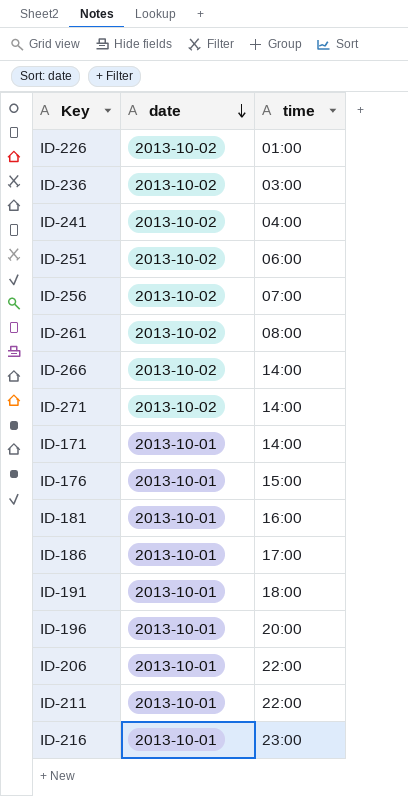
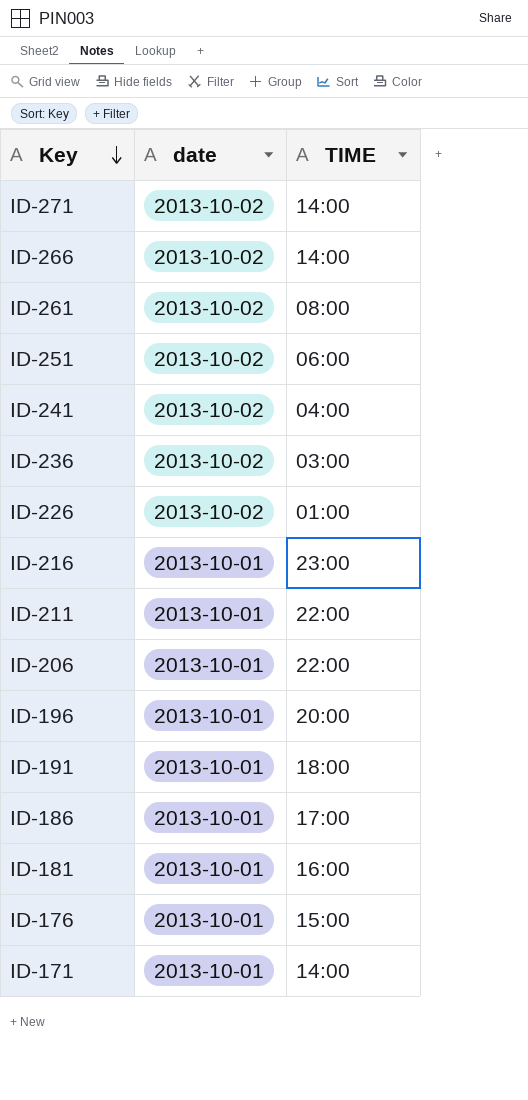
row order: date descending -> Key descending
column name: time -> TIME
row ID-256: 2013-10-02 | 07:00 -> none

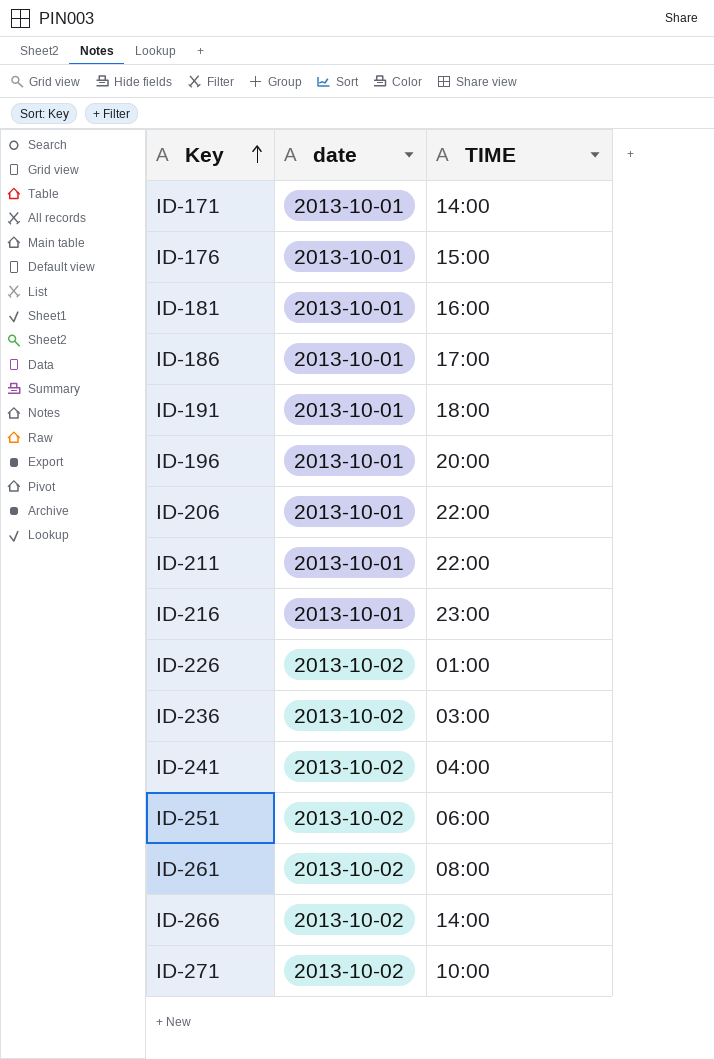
row order: Key descending -> Key ascending
ID-271 | TIME: 14:00 -> 10:00

